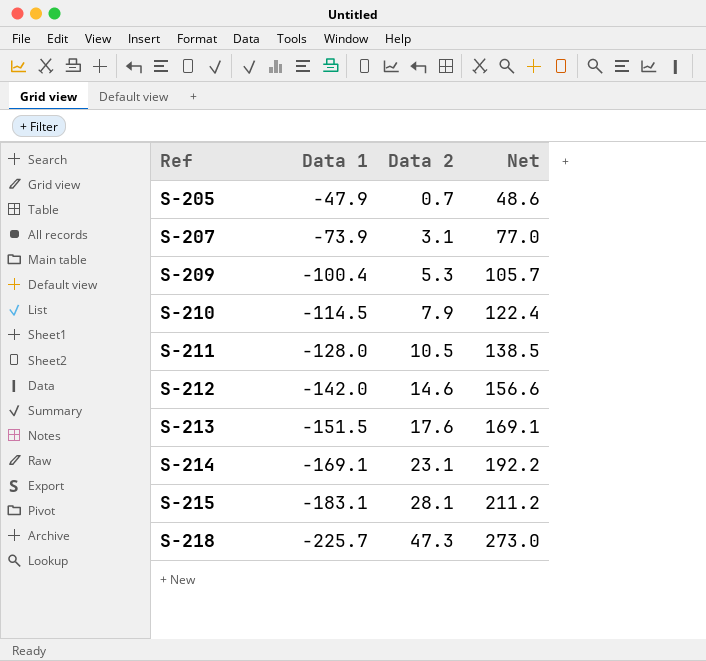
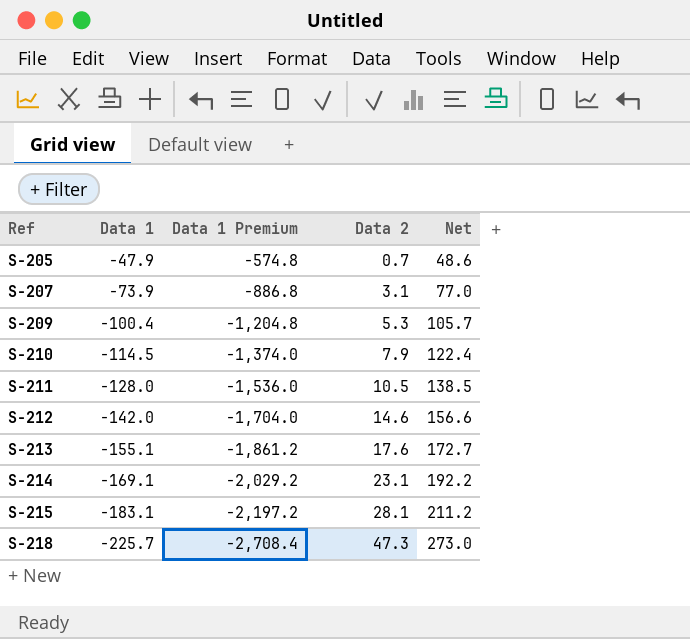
column Data 1 Premium | formula: none -> [Data 1] * 12
S-213 | Data 1: -151.5 -> -155.1
S-213 | Net: 169.1 -> 172.7

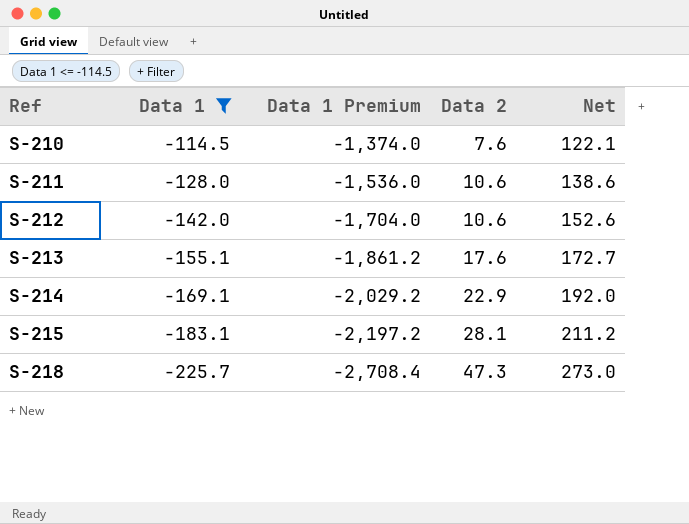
filter: none -> Data 1 <= -114.5
S-210 | Data 2: 7.9 -> 7.6
S-210 | Net: 122.4 -> 122.1
S-211 | Data 2: 10.5 -> 10.6
S-211 | Net: 138.5 -> 138.6
S-212 | Data 2: 14.6 -> 10.6
S-212 | Net: 156.6 -> 152.6
S-214 | Data 2: 23.1 -> 22.9
S-214 | Net: 192.2 -> 192.0

